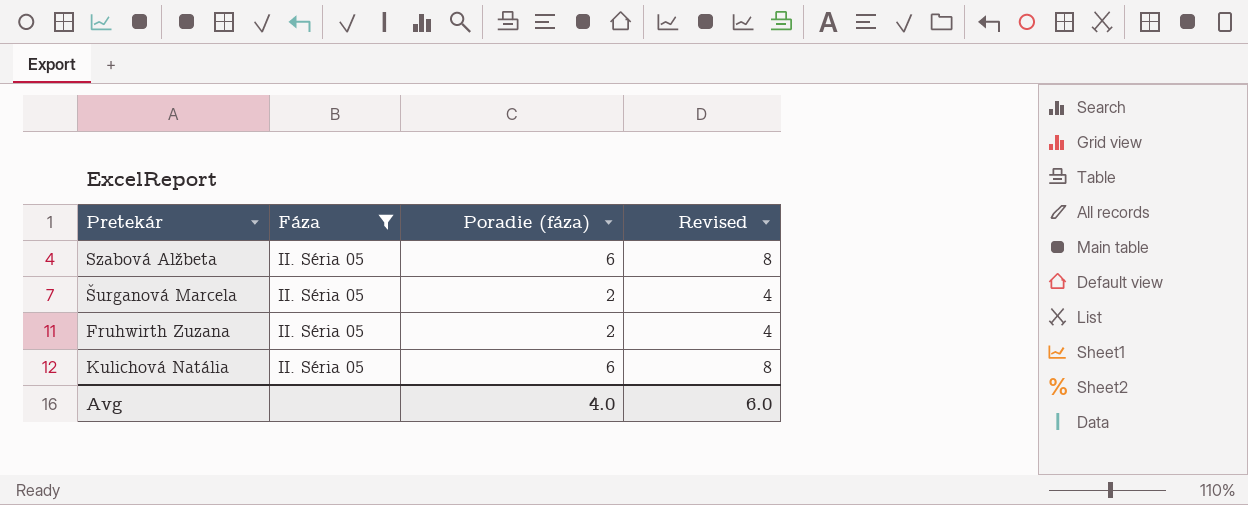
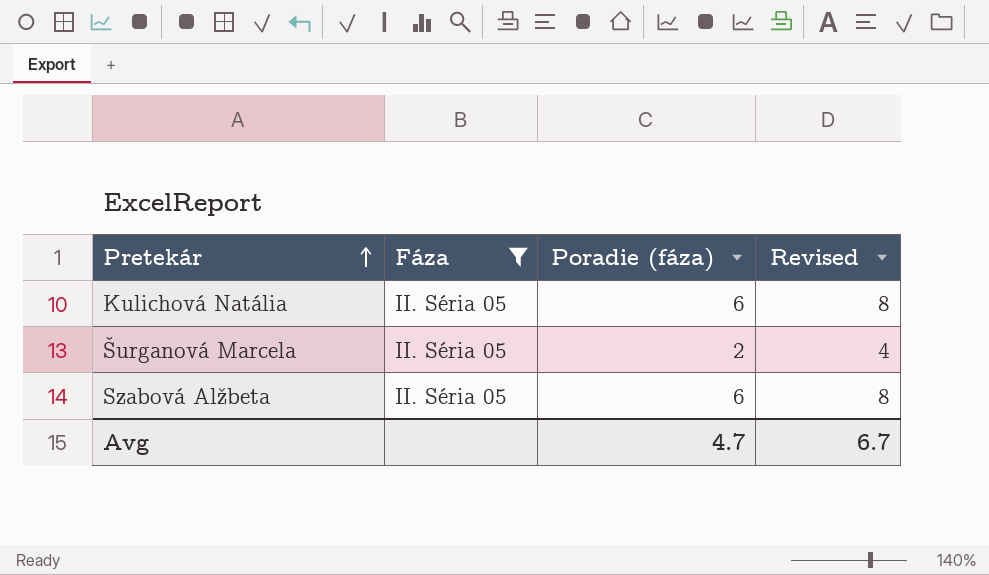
row order: none -> Pretekár ascending
row Fruhwirth Zuzana: II. Séria 05 | 2 | 4 -> none
Avg | Poradie (fáza): 4.0 -> 4.7
Avg | Revised: 6.0 -> 6.7

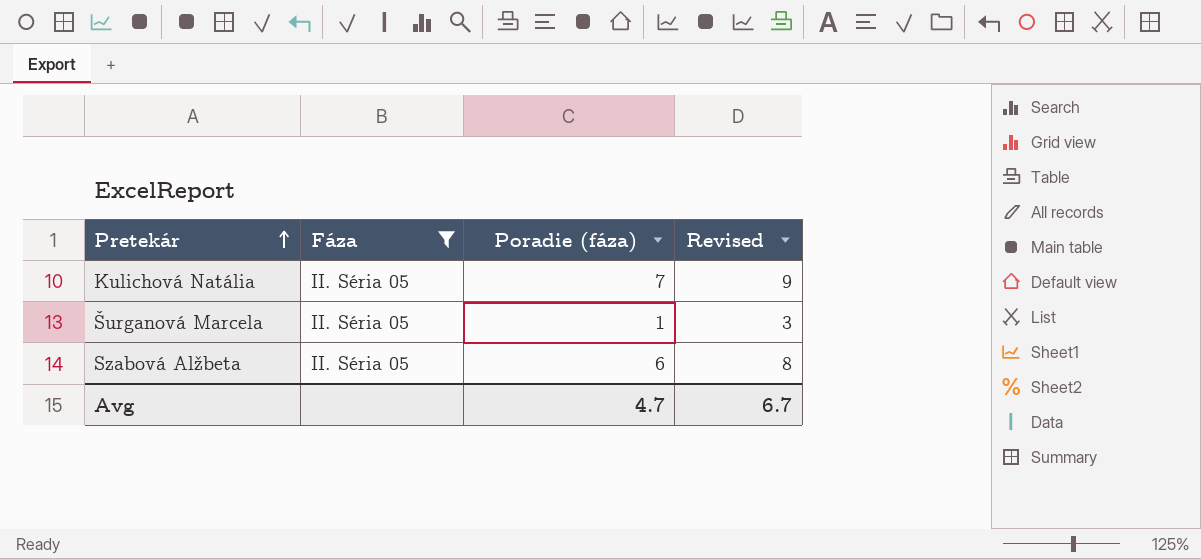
Kulichová Natália | Poradie (fáza): 6 -> 7
Kulichová Natália | Revised: 8 -> 9
Šurganová Marcela | Poradie (fáza): 2 -> 1
Šurganová Marcela | Revised: 4 -> 3

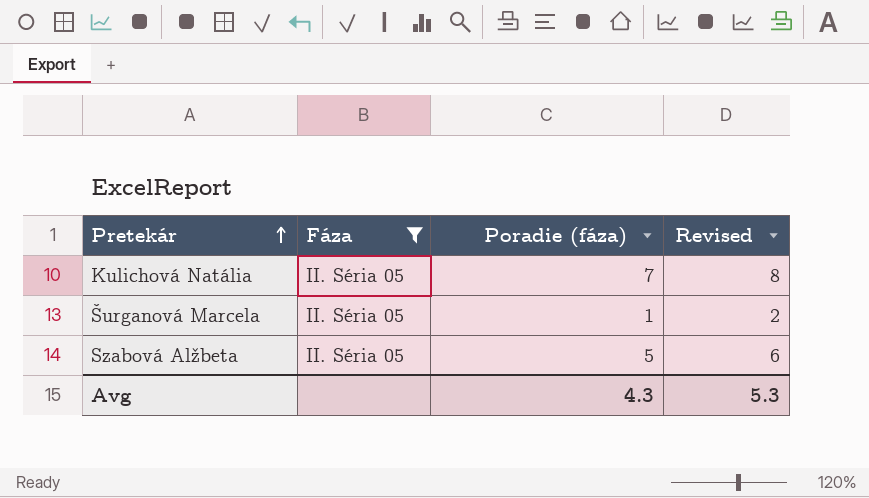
column Revised | formula: [Poradie (fáza)] + 2 -> [Poradie (fáza)] + 1
Szabová Alžbeta | Poradie (fáza): 6 -> 5
Avg | Poradie (fáza): 4.7 -> 4.3
Avg | Revised: 6.7 -> 5.3

